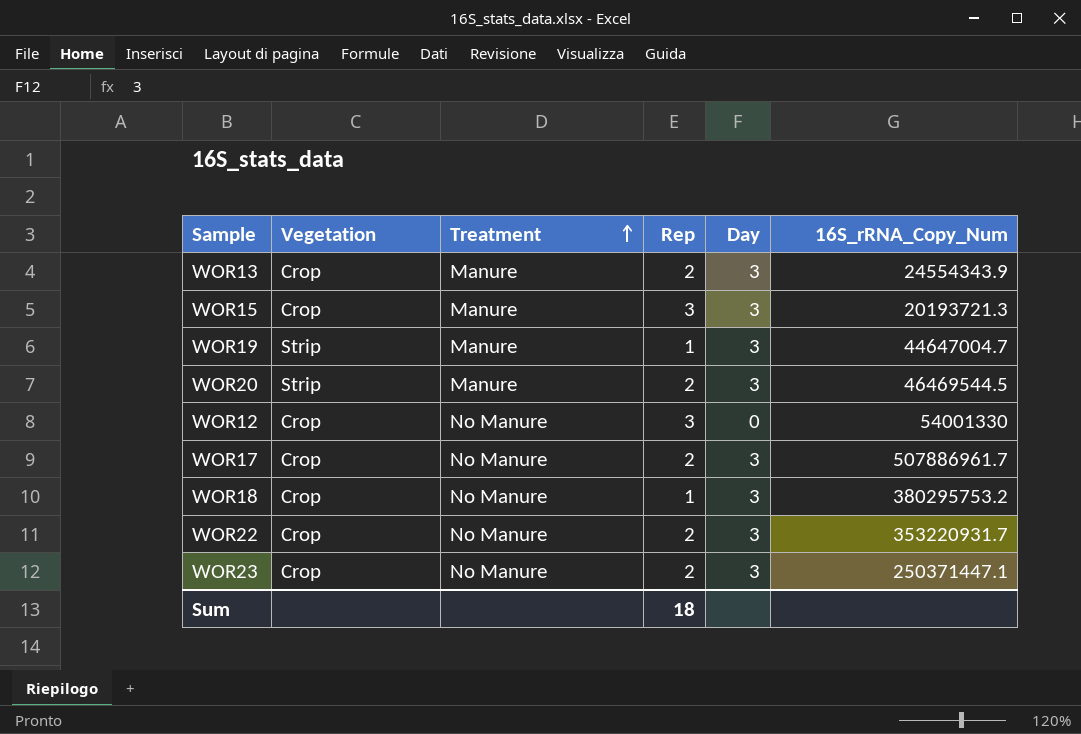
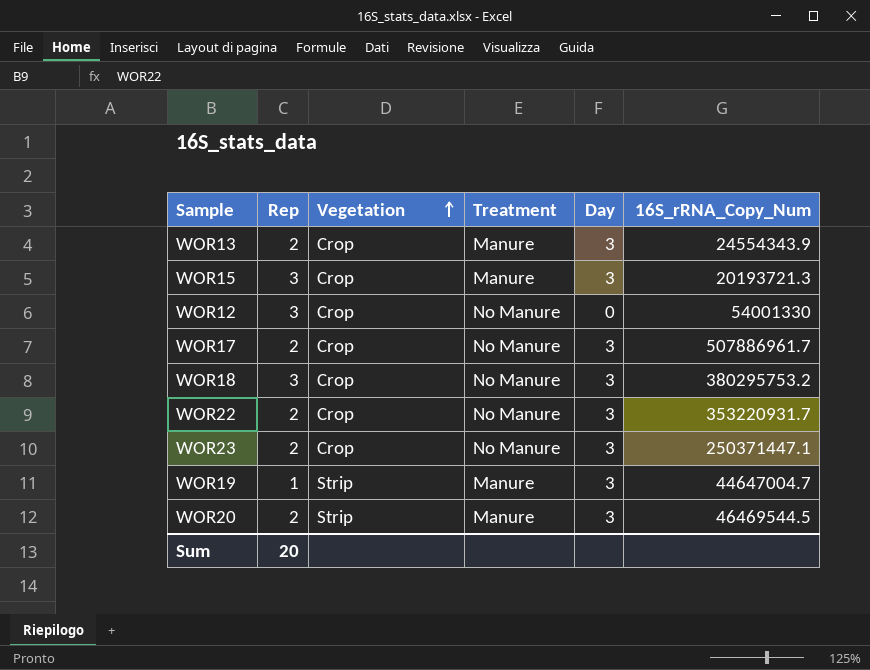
row order: Treatment ascending -> Vegetation ascending
column Rep | position: 4 -> 2
WOR18 | Rep: 1 -> 3
Sum | Rep: 18 -> 20

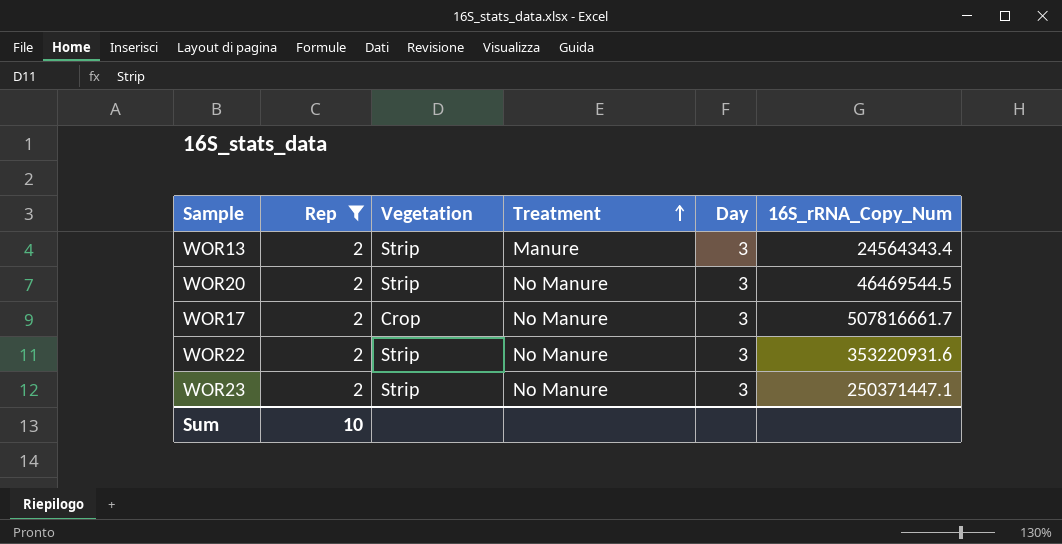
filter: none -> Rep = 2
row order: Vegetation ascending -> Treatment ascending
WOR13 | Vegetation: Crop -> Strip
WOR13 | 16S_rRNA_Copy_Num: 24554343.9 -> 24564343.4
WOR20 | Treatment: Manure -> No Manure
WOR17 | 16S_rRNA_Copy_Num: 507886961.7 -> 507816661.7
WOR22 | Vegetation: Crop -> Strip
WOR22 | 16S_rRNA_Copy_Num: 353220931.7 -> 353220931.6
WOR23 | Vegetation: Crop -> Strip
Sum | Rep: 20 -> 10

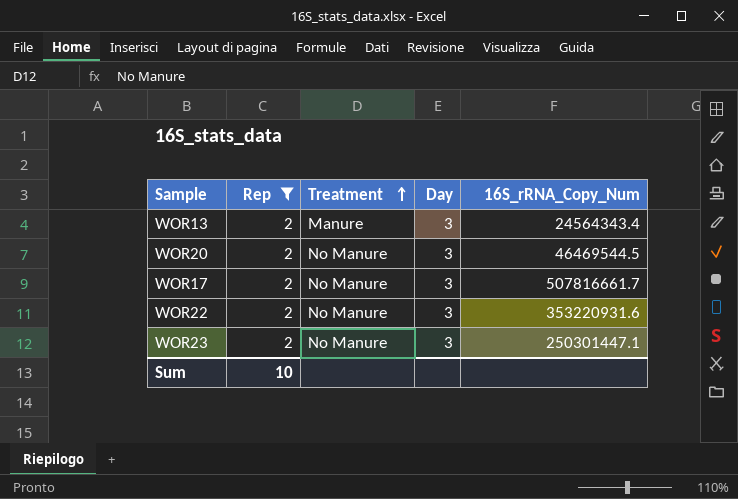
column Vegetation | position: 3 -> none
WOR23 | 16S_rRNA_Copy_Num: 250371447.1 -> 250301447.1

